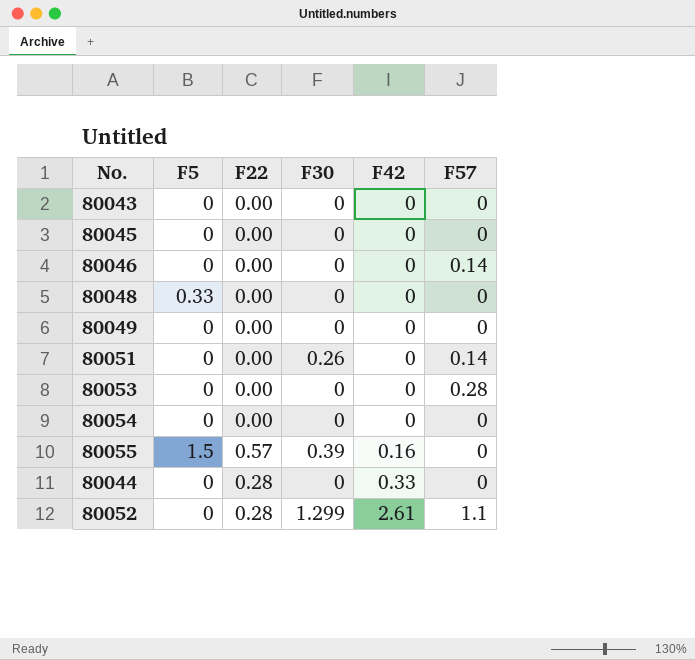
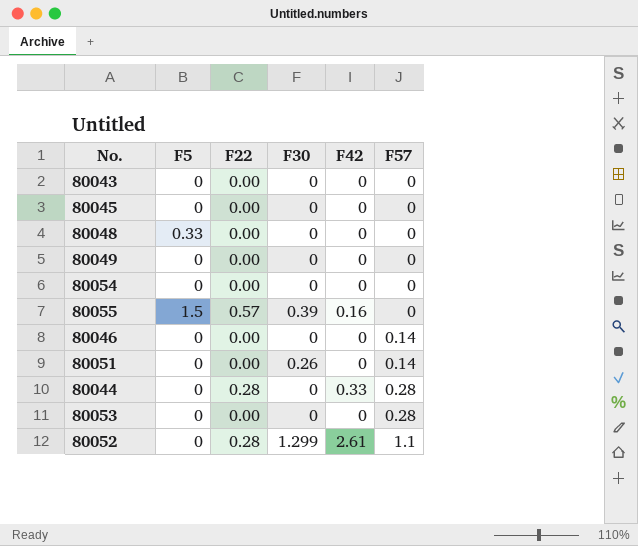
row order: F42 ascending -> F57 ascending
80044 | F57: 0 -> 0.28

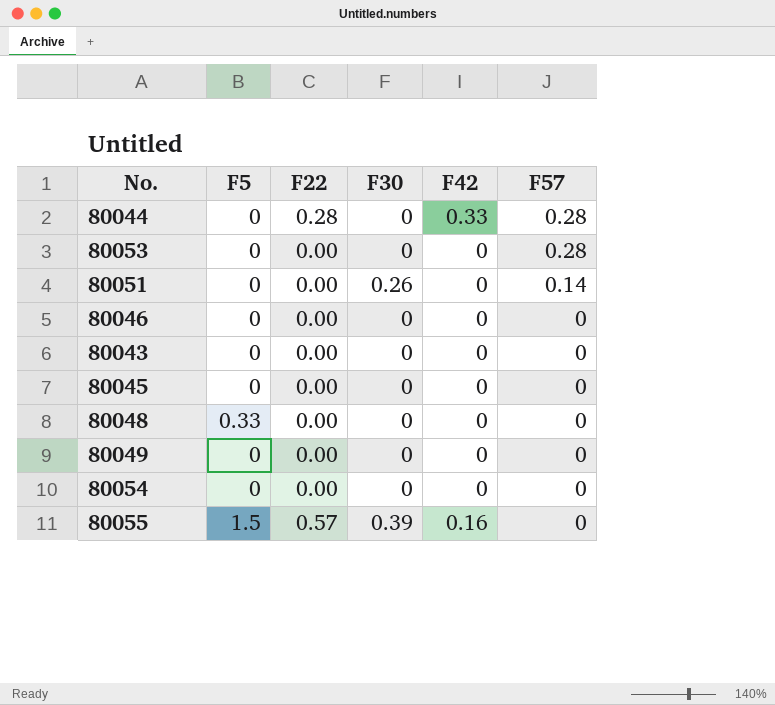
row order: F57 ascending -> F57 descending
row 80052: 0 | 0.28 | 1.299 | 2.61 | 1.1 -> none
80046 | F57: 0.14 -> 0

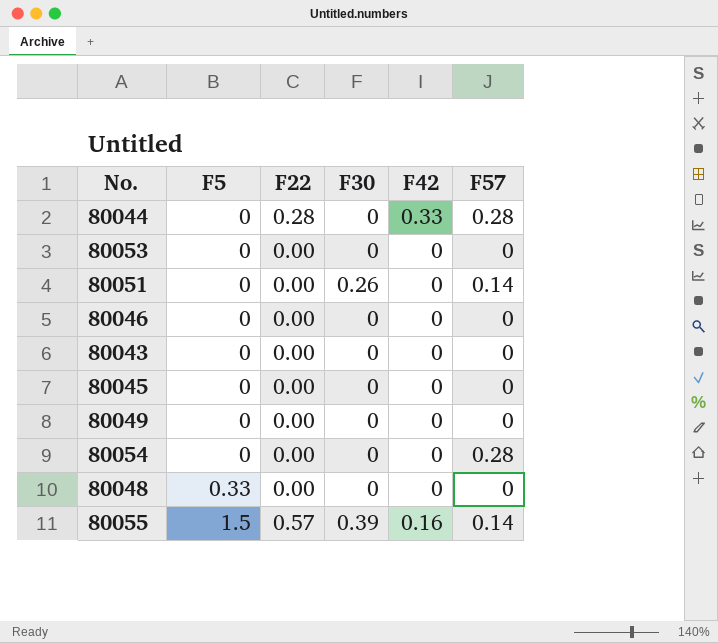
row order: F57 descending -> F5 ascending
80053 | F57: 0.28 -> 0
80054 | F57: 0 -> 0.28
80055 | F57: 0 -> 0.14

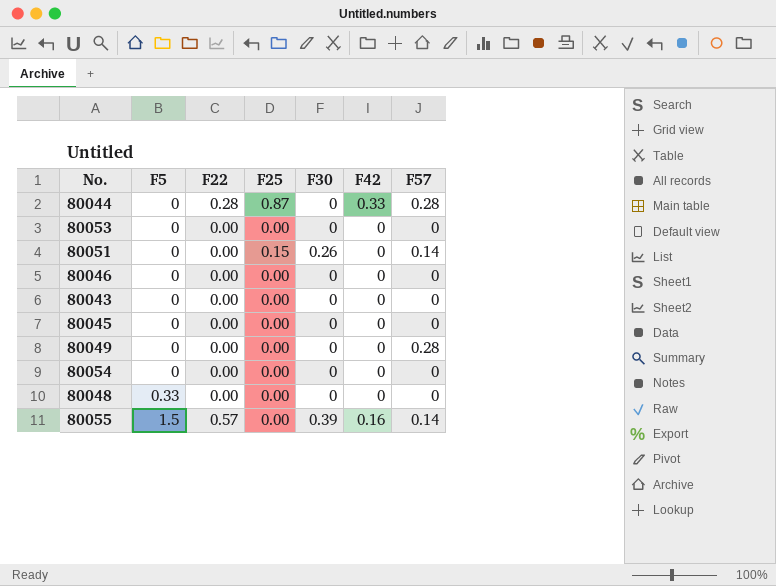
column F25 | position: none -> 4
80049 | F57: 0 -> 0.28
80054 | F57: 0.28 -> 0

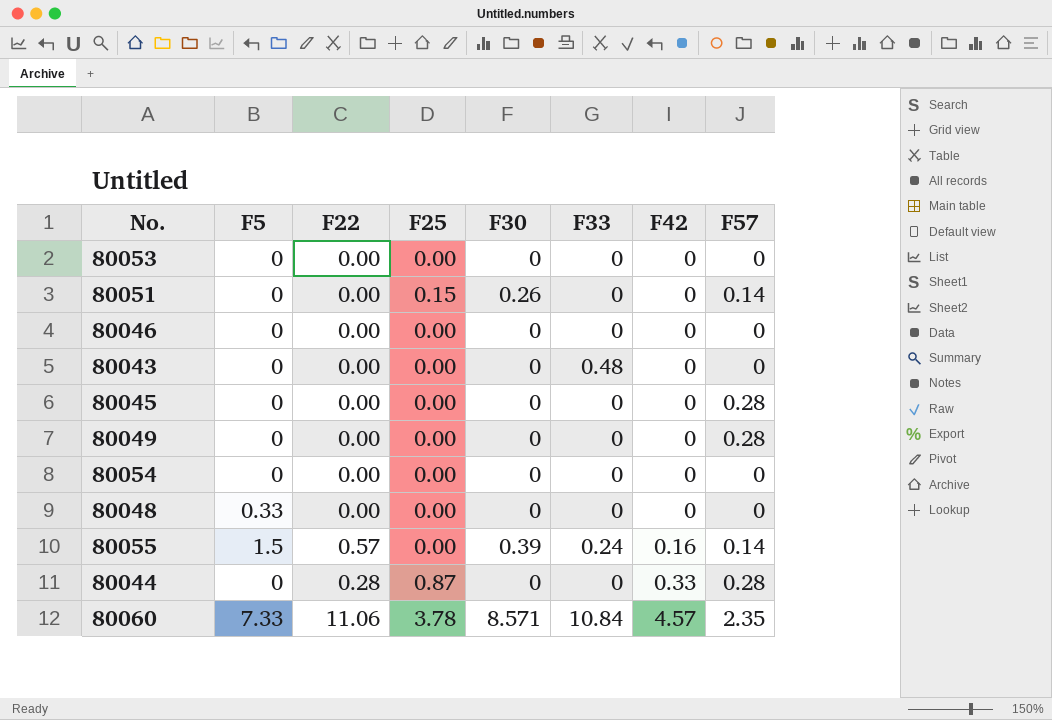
row order: F5 ascending -> F42 ascending
column F33 | position: none -> 6
80045 | F57: 0 -> 0.28
row 80060: none -> 7.33 | 11.06 | 3.78 | 8.571 | 10.84 | 4.57 | 2.35

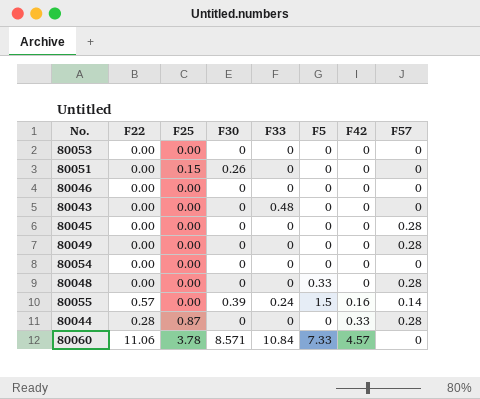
column F5 | position: 2 -> 6
80051 | F57: 0.14 -> 0
80048 | F57: 0 -> 0.28
80060 | F57: 2.35 -> 0

